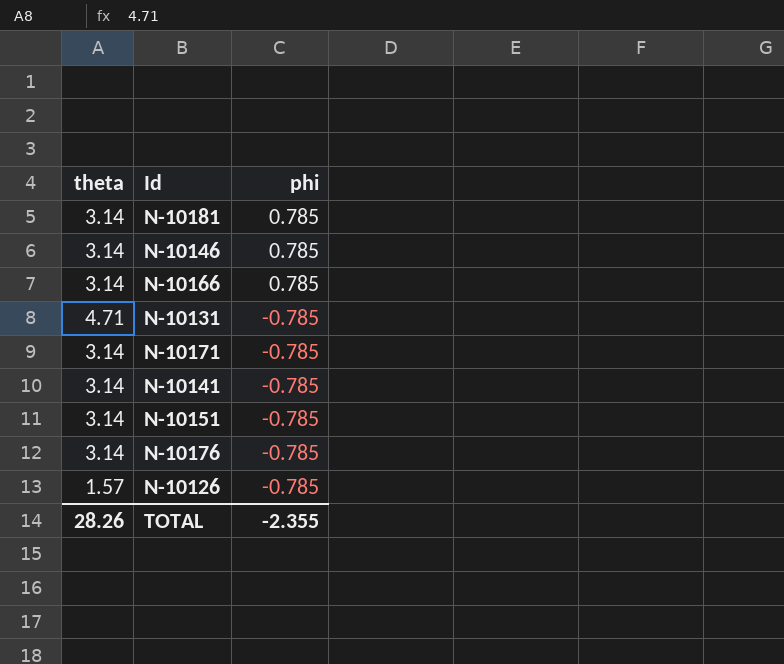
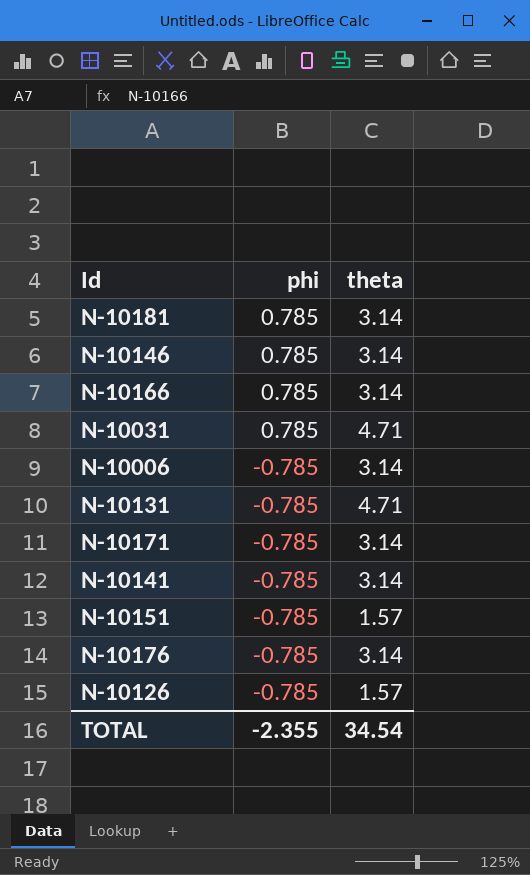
column theta | position: 1 -> 3
row N-10031: none -> 0.785 | 4.71
row N-10006: none -> -0.785 | 3.14
N-10151 | theta: 3.14 -> 1.57
TOTAL | theta: 28.26 -> 34.54

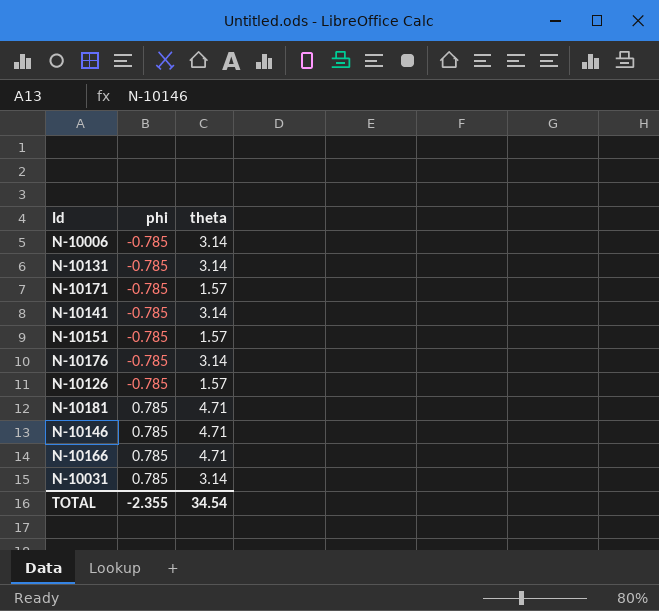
row order: phi descending -> phi ascending
N-10131 | theta: 4.71 -> 3.14
N-10171 | theta: 3.14 -> 1.57
N-10181 | theta: 3.14 -> 4.71
N-10146 | theta: 3.14 -> 4.71
N-10166 | theta: 3.14 -> 4.71
N-10031 | theta: 4.71 -> 3.14

